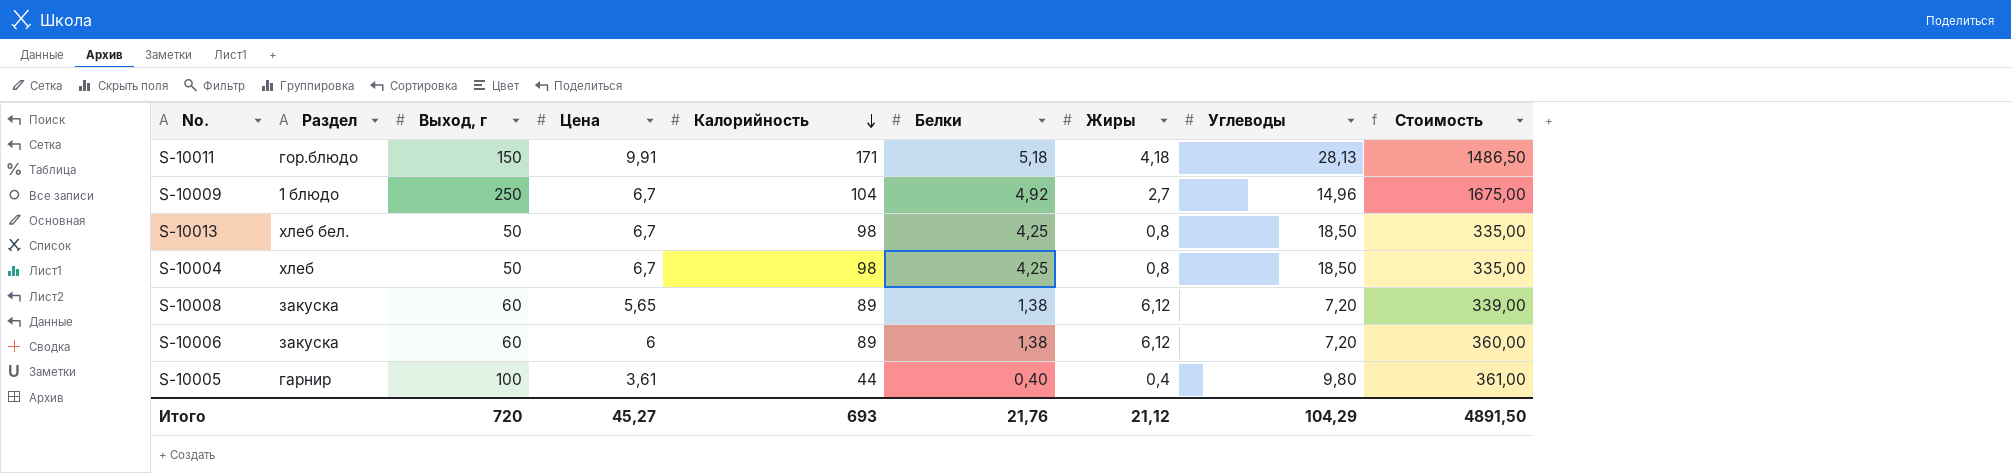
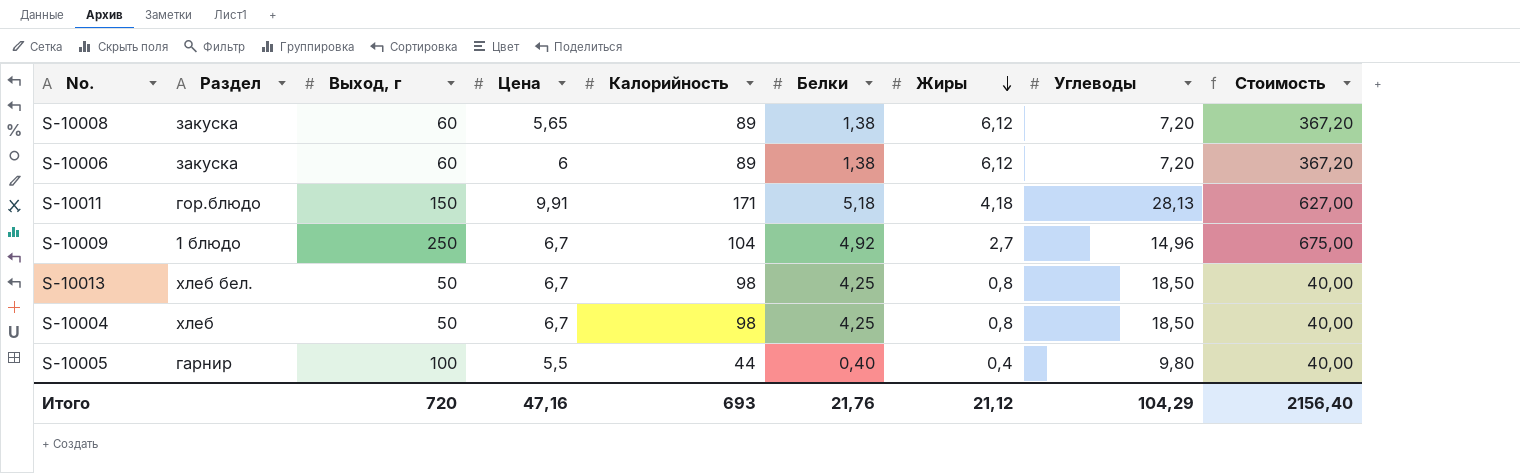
row order: Калорийность descending -> Жиры descending
column Стоимость | formula: [Выход, г] * [Цена] -> [Выход, г] * [Жиры]
S-10005 | Цена: 3,61 -> 5,5
Итого | Цена: 45,27 -> 47,16
Итого | Стоимость: 4891,50 -> 2156,40

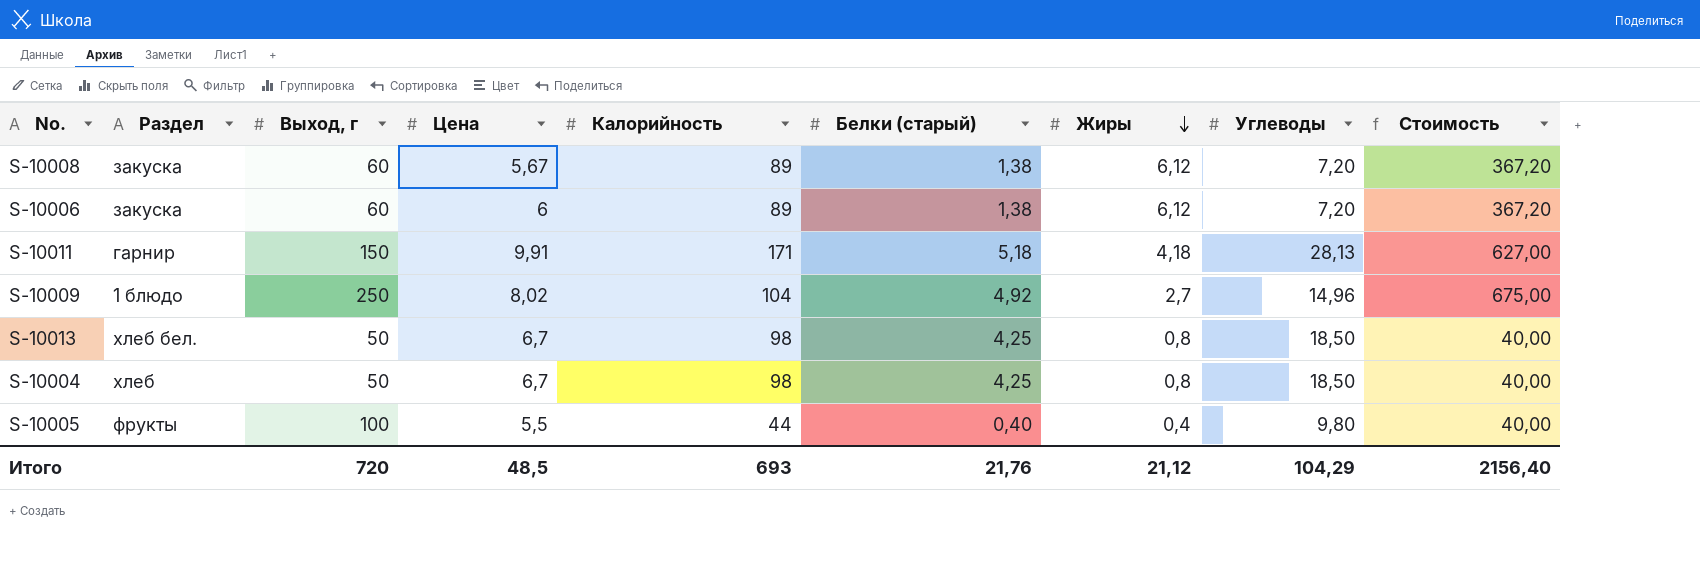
column name: Белки -> Белки (старый)
S-10008 | Цена: 5,65 -> 5,67
S-10011 | Раздел: гор.блюдо -> гарнир
S-10009 | Цена: 6,7 -> 8,02
S-10005 | Раздел: гарнир -> фрукты
Итого | Цена: 47,16 -> 48,5

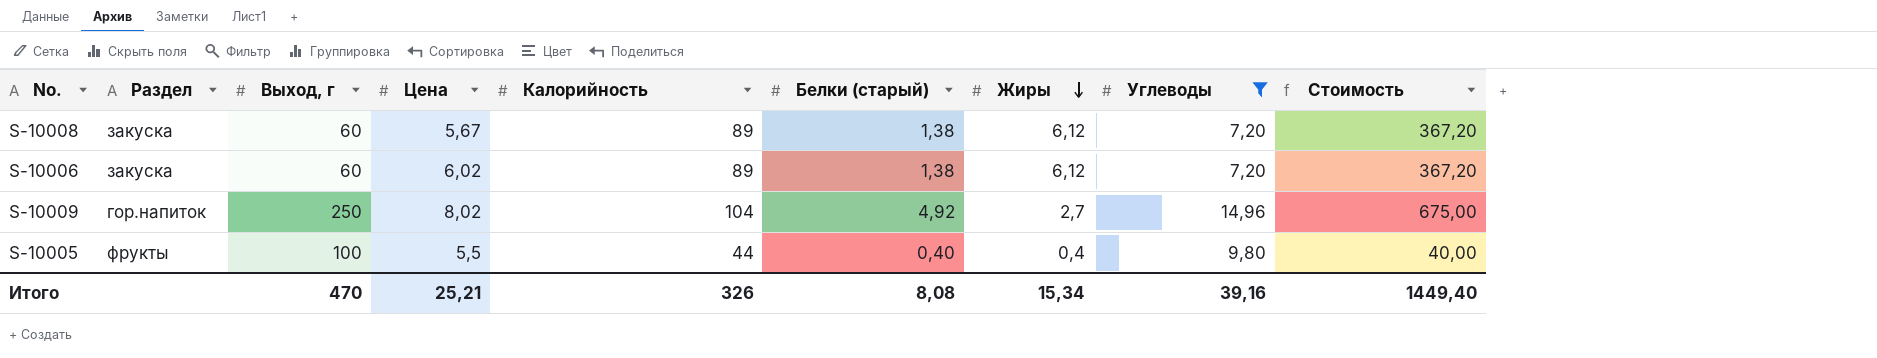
filter: none -> Углеводы <= 14,96
S-10006 | Цена: 6 -> 6,02
S-10009 | Раздел: 1 блюдо -> гор.напиток
Итого | Выход, г: 720 -> 470
Итого | Цена: 48,5 -> 25,21
Итого | Калорийность: 693 -> 326
Итого | Белки (старый): 21,76 -> 8,08
Итого | Жиры: 21,12 -> 15,34
Итого | Углеводы: 104,29 -> 39,16
Итого | Стоимость: 2156,40 -> 1449,40

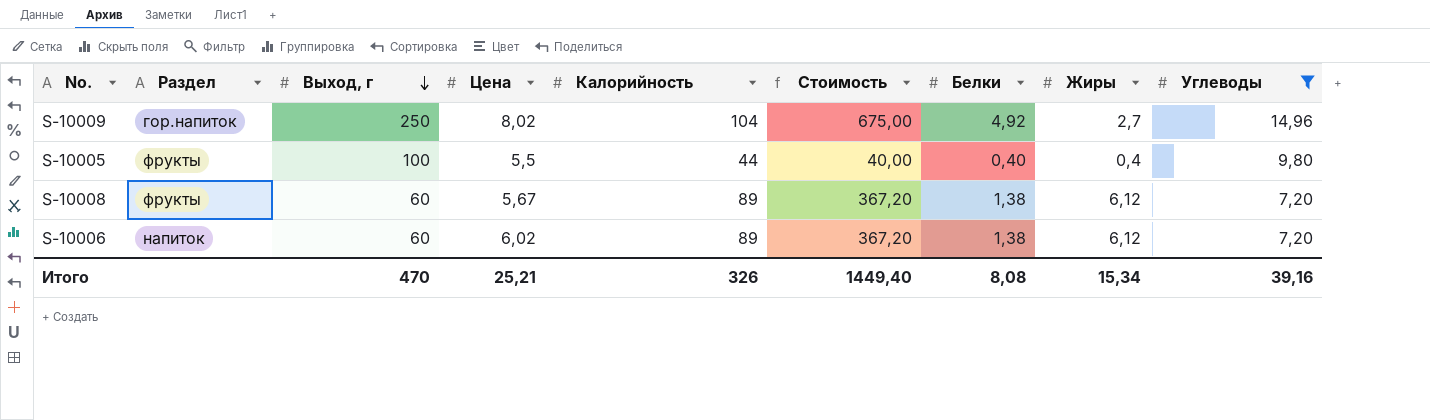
row order: Жиры descending -> Выход, г descending
column Стоимость | position: 9 -> 6
column name: Белки (старый) -> Белки
S-10008 | Раздел: закуска -> фрукты
S-10006 | Раздел: закуска -> напиток

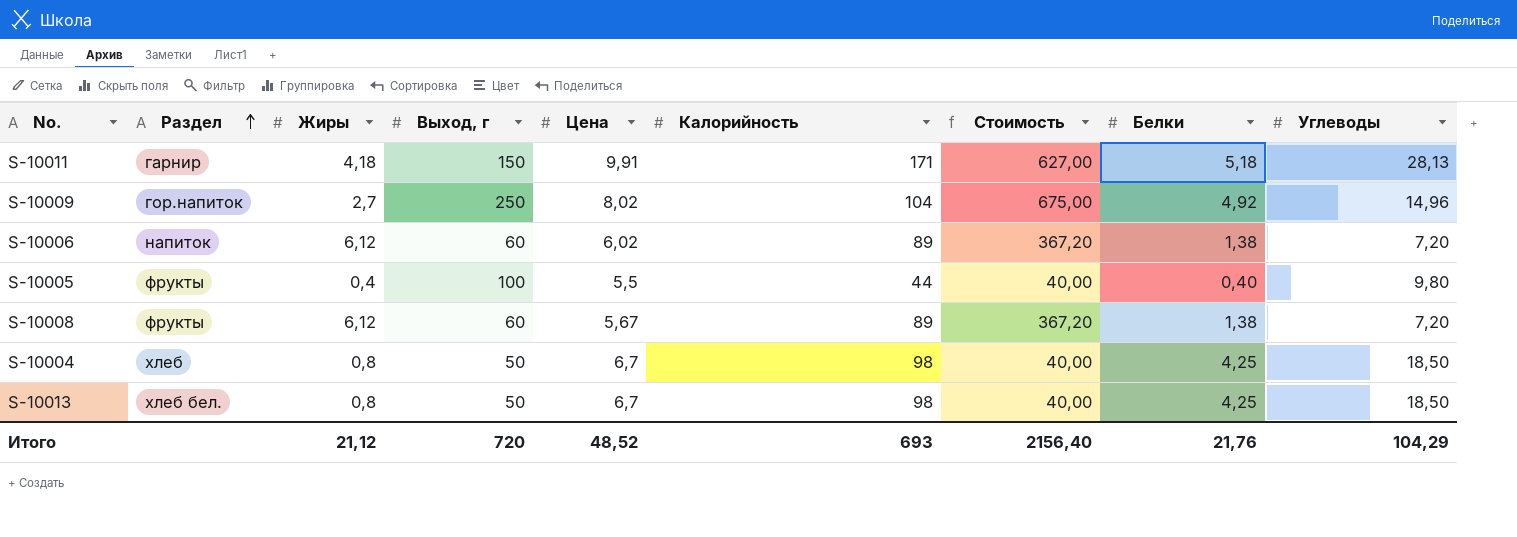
filter: Углеводы <= 14,96 -> none
row order: Выход, г descending -> Раздел ascending
column Жиры | position: 8 -> 3
Итого | Жиры: 15,34 -> 21,12
Итого | Выход, г: 470 -> 720
Итого | Цена: 25,21 -> 48,52
Итого | Калорийность: 326 -> 693
Итого | Стоимость: 1449,40 -> 2156,40
Итого | Белки: 8,08 -> 21,76
Итого | Углеводы: 39,16 -> 104,29

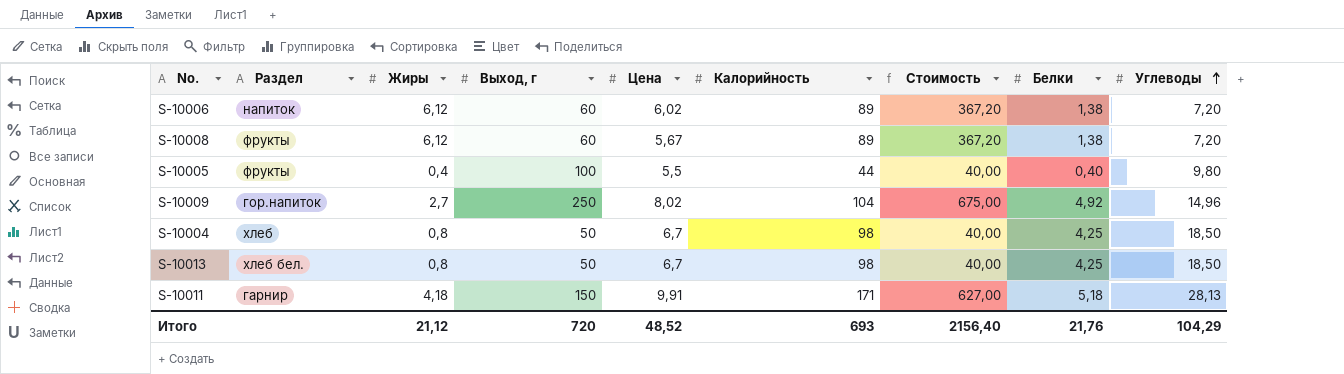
row order: Раздел ascending -> Углеводы ascending

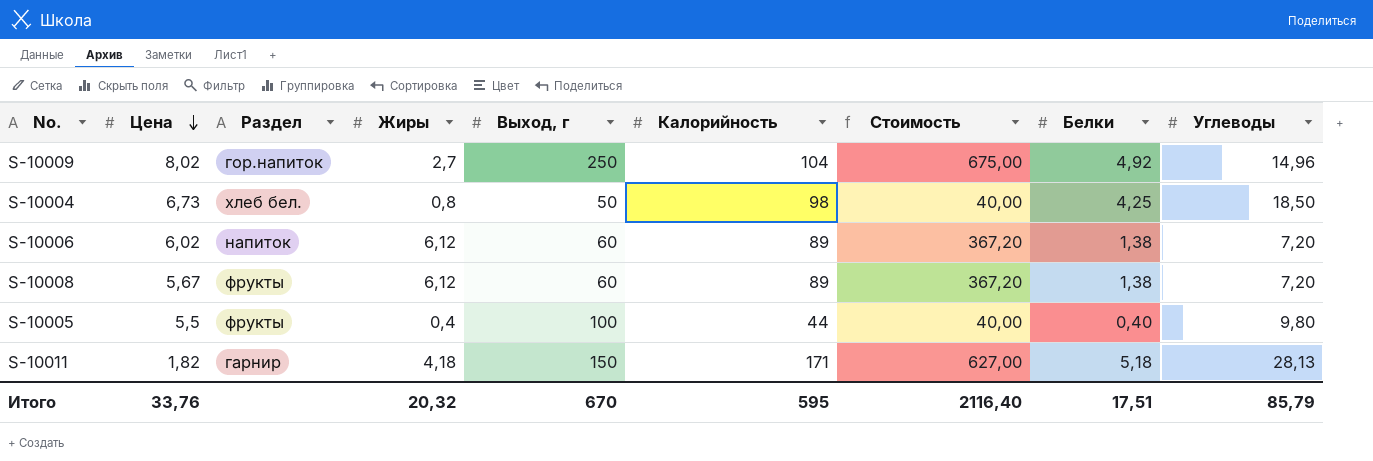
row order: Углеводы ascending -> Цена descending
column Цена | position: 5 -> 2
row S-10013: хлеб бел. | 0,8 | 50 | 6,7 | 98 | 40,00 | 4,25 | 18,50 -> none
S-10004 | Цена: 6,7 -> 6,73
S-10004 | Раздел: хлеб -> хлеб бел.
S-10011 | Цена: 9,91 -> 1,82
Итого | Цена: 48,52 -> 33,76
Итого | Жиры: 21,12 -> 20,32
Итого | Выход, г: 720 -> 670
Итого | Калорийность: 693 -> 595
Итого | Стоимость: 2156,40 -> 2116,40
Итого | Белки: 21,76 -> 17,51
Итого | Углеводы: 104,29 -> 85,79

